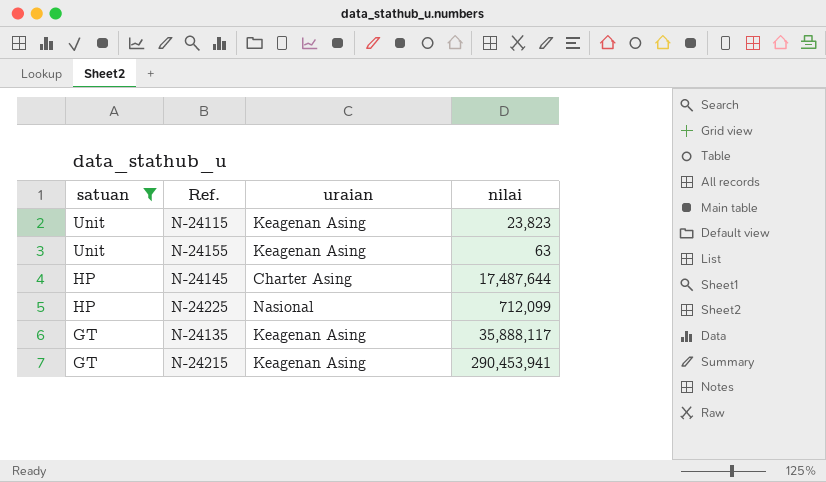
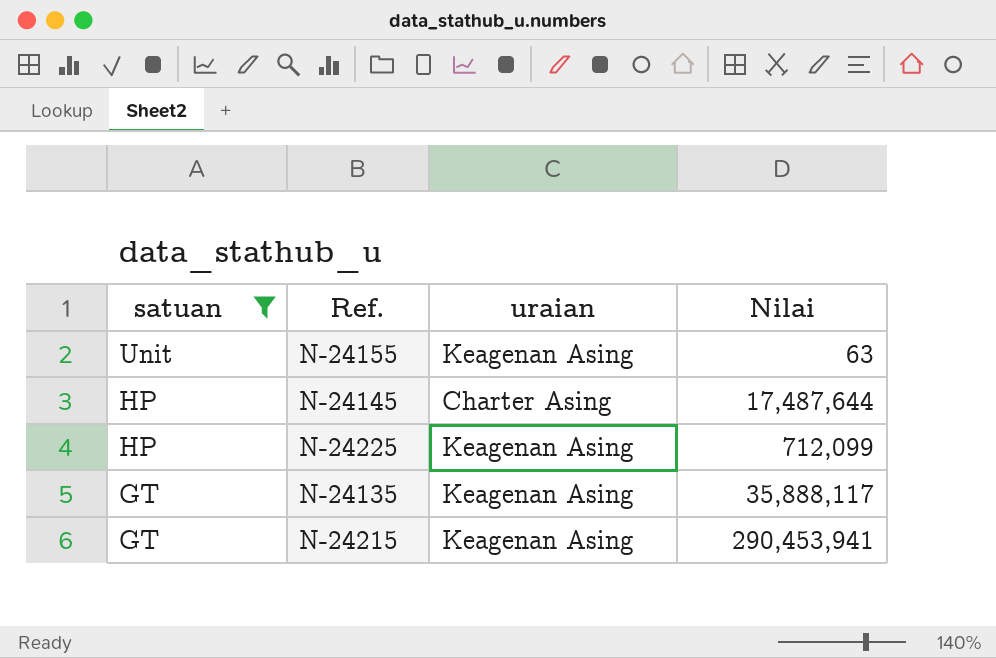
column name: nilai -> Nilai
row N-24115: Unit | Keagenan Asing | 23,823 -> none
N-24225 | uraian: Nasional -> Keagenan Asing

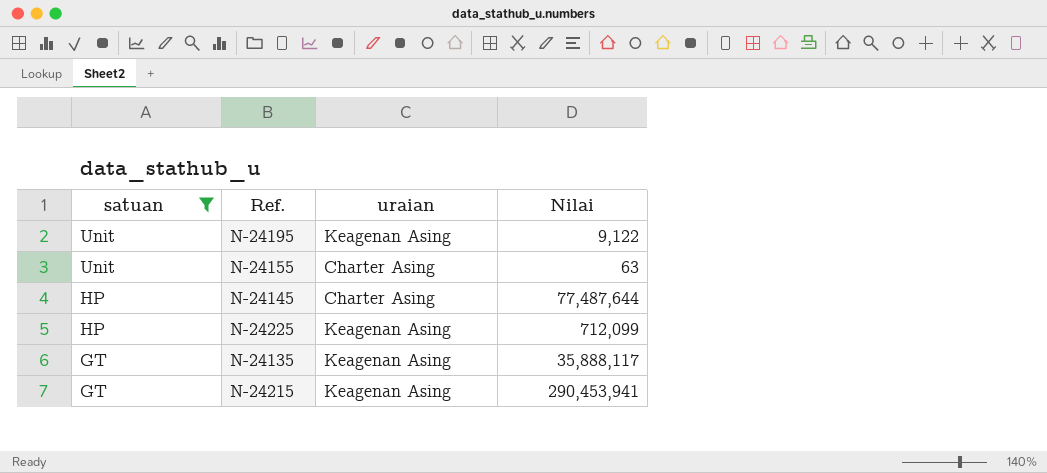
row N-24195: none -> Unit | Keagenan Asing | 9,122
N-24155 | uraian: Keagenan Asing -> Charter Asing
N-24145 | Nilai: 17,487,644 -> 77,487,644

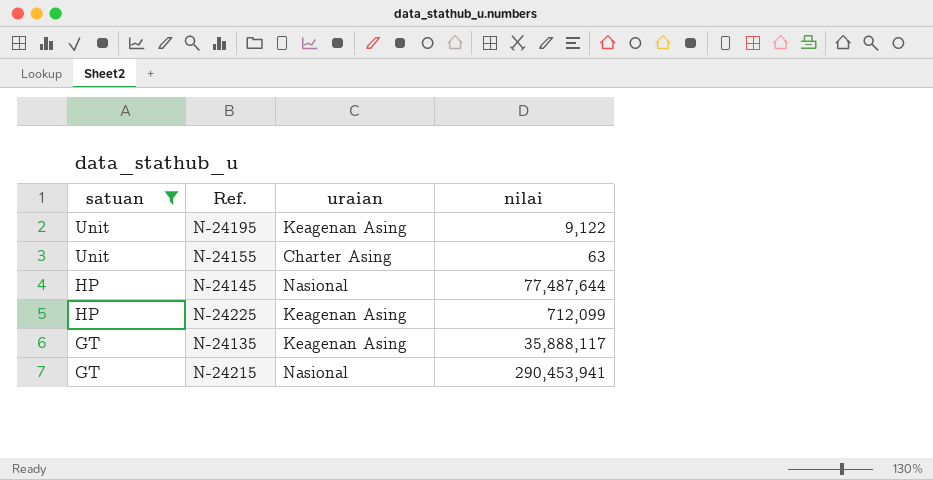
column name: Nilai -> nilai
N-24145 | uraian: Charter Asing -> Nasional
N-24215 | uraian: Keagenan Asing -> Nasional

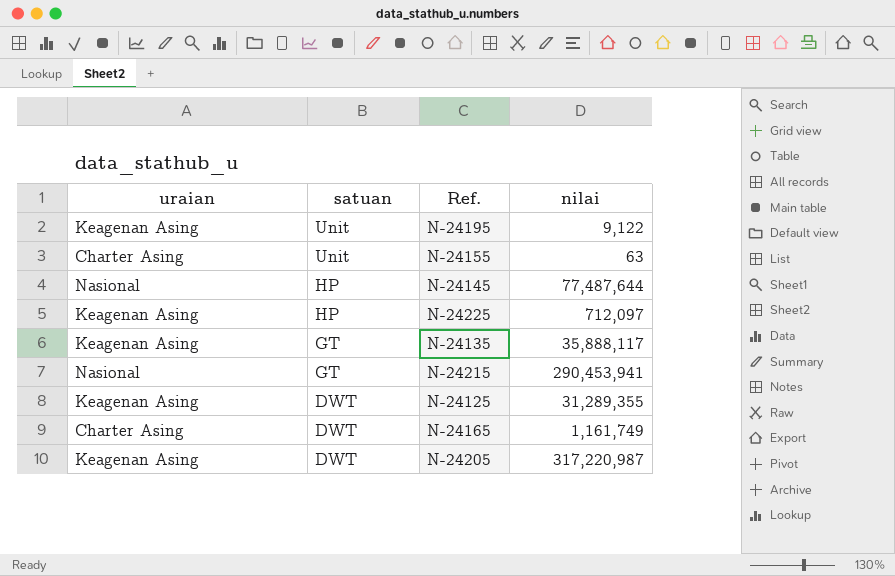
filter: satuan != DWT -> none
column uraian | position: 3 -> 1
N-24225 | nilai: 712,099 -> 712,097

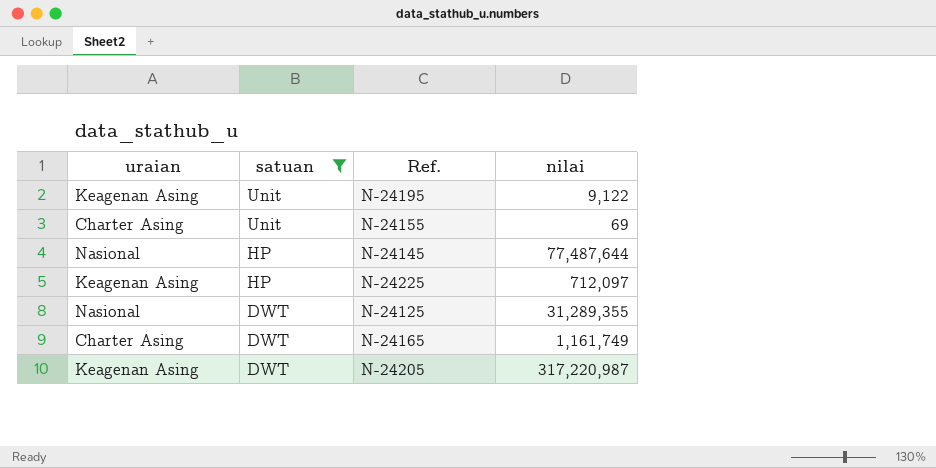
filter: none -> satuan != GT
N-24155 | nilai: 63 -> 69
N-24125 | uraian: Keagenan Asing -> Nasional

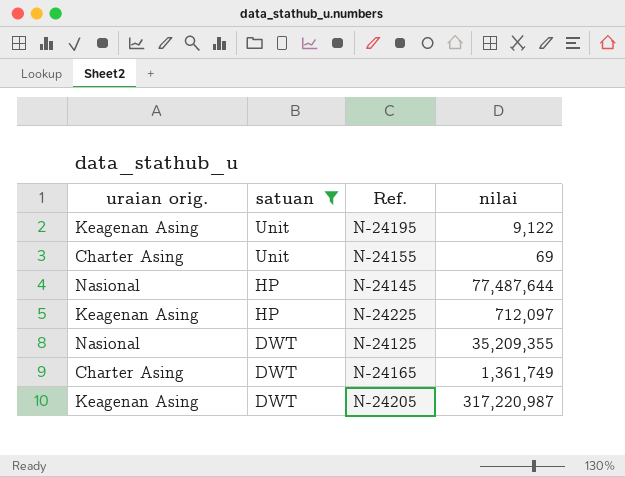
column name: uraian -> uraian orig.
N-24125 | nilai: 31,289,355 -> 35,209,355
N-24165 | nilai: 1,161,749 -> 1,361,749

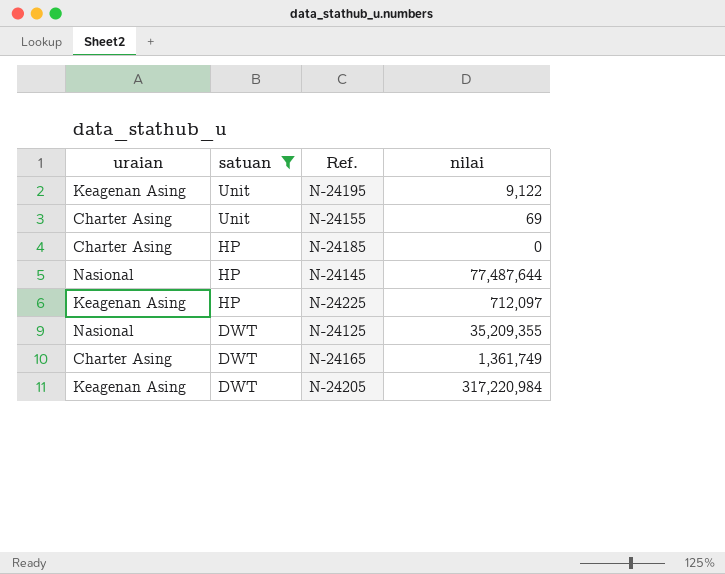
column name: uraian orig. -> uraian
row N-24185: none -> Charter Asing | HP | 0
N-24205 | nilai: 317,220,987 -> 317,220,984

